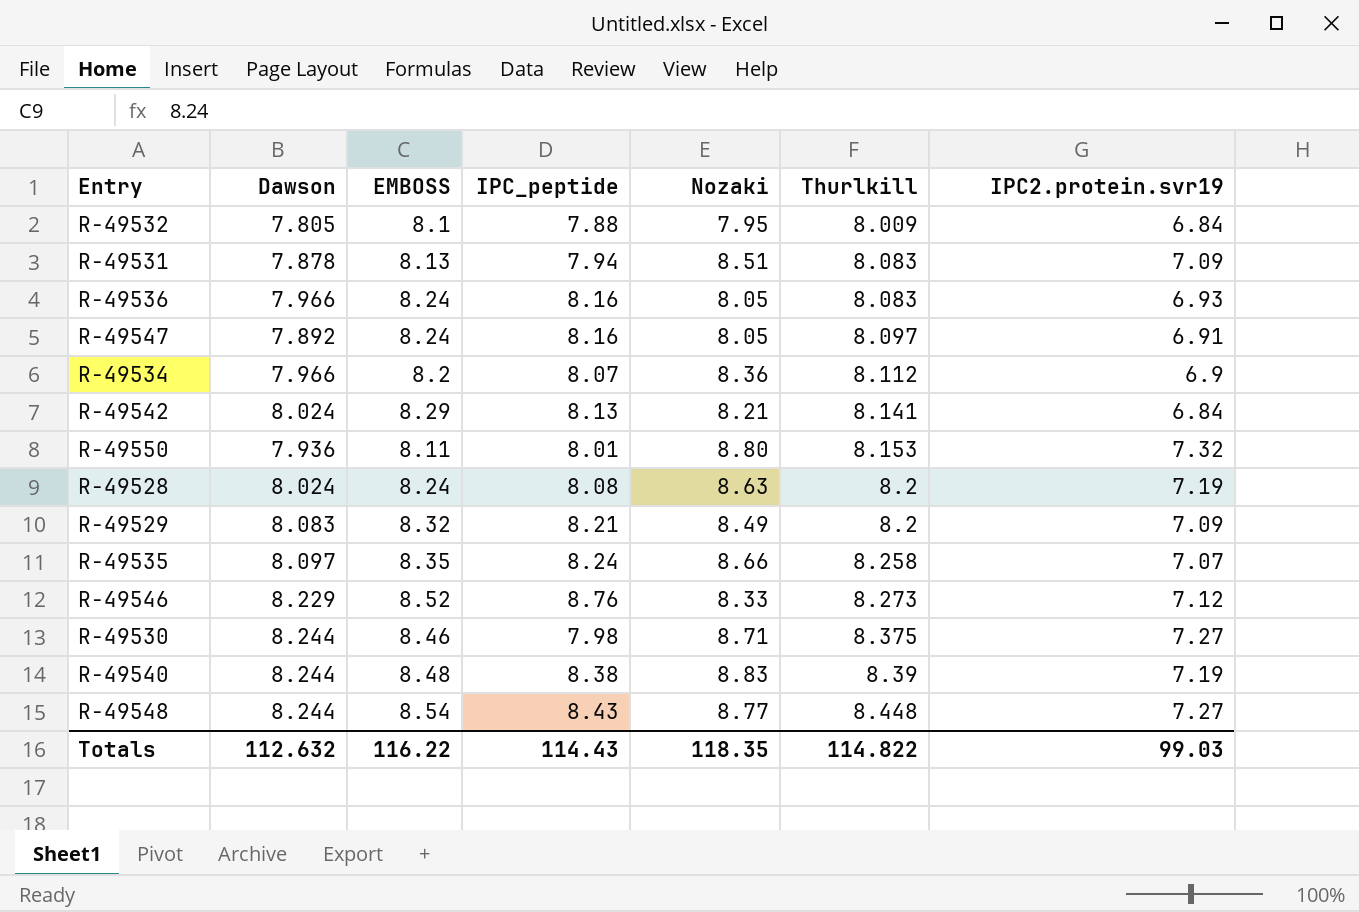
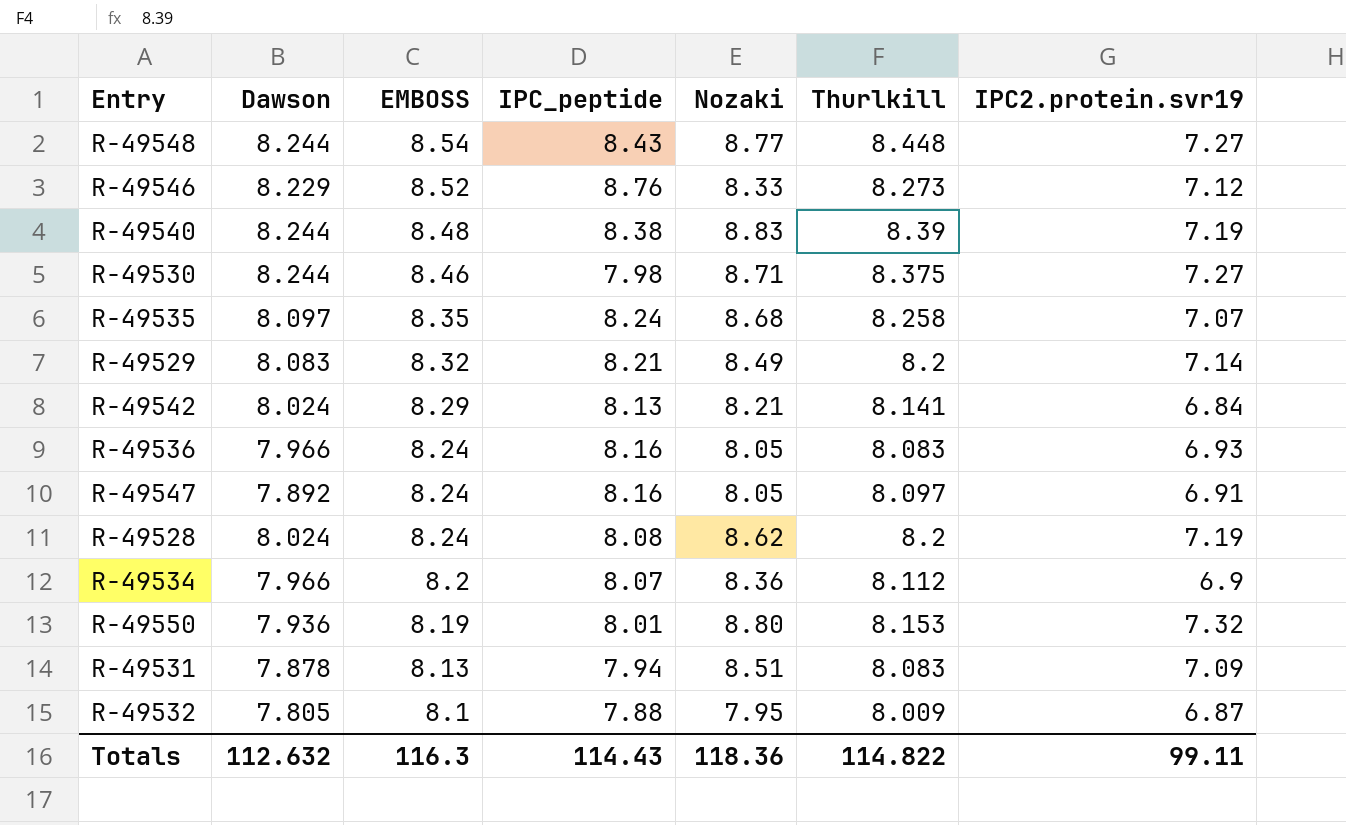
row order: Thurlkill ascending -> EMBOSS descending
R-49535 | Nozaki: 8.66 -> 8.68
R-49529 | IPC2.protein.svr19: 7.09 -> 7.14
R-49528 | Nozaki: 8.63 -> 8.62
R-49550 | EMBOSS: 8.11 -> 8.19
R-49532 | IPC2.protein.svr19: 6.84 -> 6.87
Totals | EMBOSS: 116.22 -> 116.3
Totals | Nozaki: 118.35 -> 118.36
Totals | IPC2.protein.svr19: 99.03 -> 99.11

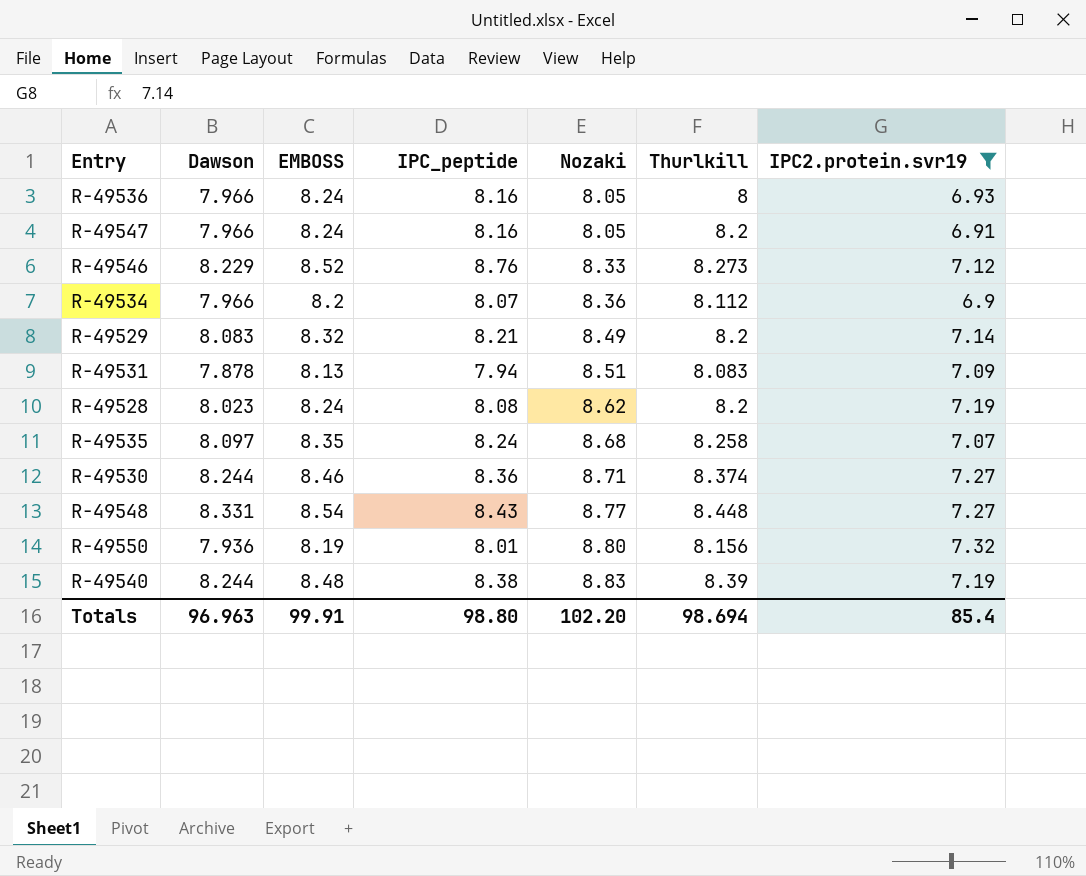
filter: none -> IPC2.protein.svr19 >= 6.9
row order: EMBOSS descending -> Nozaki ascending
R-49536 | Thurlkill: 8.083 -> 8
R-49547 | Dawson: 7.892 -> 7.966
R-49547 | Thurlkill: 8.097 -> 8.2
R-49528 | Dawson: 8.024 -> 8.023
R-49530 | IPC_peptide: 7.98 -> 8.36
R-49530 | Thurlkill: 8.375 -> 8.374
R-49548 | Dawson: 8.244 -> 8.331
R-49550 | Thurlkill: 8.153 -> 8.156
Totals | Dawson: 112.632 -> 96.963
Totals | EMBOSS: 116.3 -> 99.91
Totals | IPC_peptide: 114.43 -> 98.80
Totals | Nozaki: 118.36 -> 102.20
Totals | Thurlkill: 114.822 -> 98.694
Totals | IPC2.protein.svr19: 99.11 -> 85.4

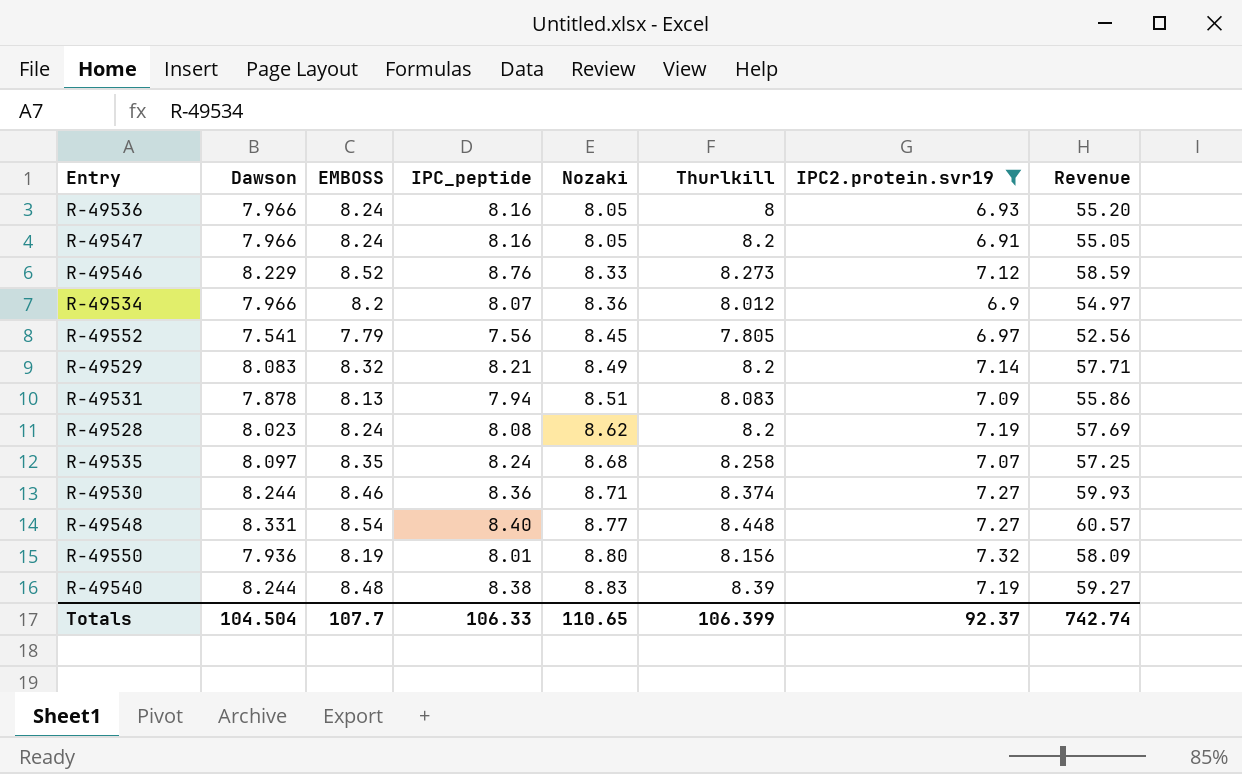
column Revenue | formula: none -> [Dawson] * [IPC2.protein.svr19]
R-49534 | Thurlkill: 8.112 -> 8.012
row R-49552: none -> 7.541 | 7.79 | 7.56 | 8.45 | 7.805 | 6.97 | 52.56
R-49548 | IPC_peptide: 8.43 -> 8.40
Totals | Dawson: 96.963 -> 104.504
Totals | EMBOSS: 99.91 -> 107.7
Totals | IPC_peptide: 98.80 -> 106.33
Totals | Nozaki: 102.20 -> 110.65
Totals | Thurlkill: 98.694 -> 106.399
Totals | IPC2.protein.svr19: 85.4 -> 92.37

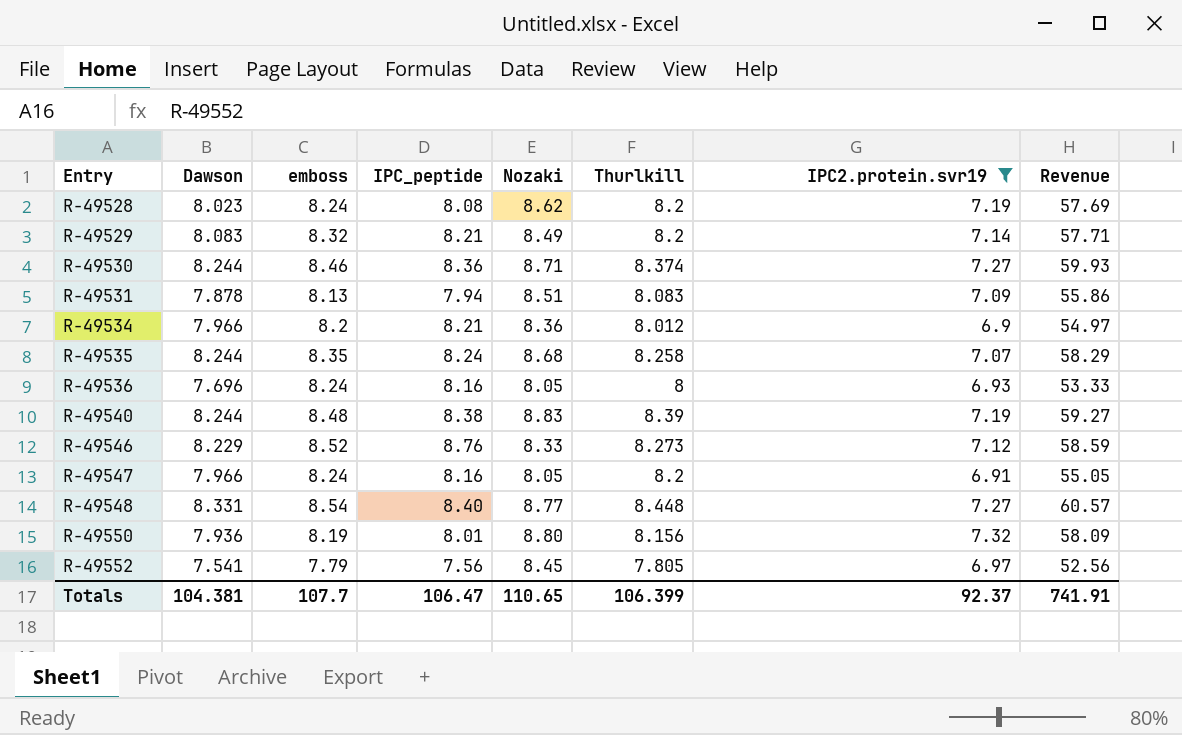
row order: Nozaki ascending -> Entry ascending
column name: EMBOSS -> emboss
R-49534 | IPC_peptide: 8.07 -> 8.21
R-49535 | Dawson: 8.097 -> 8.244
R-49535 | Revenue: 57.25 -> 58.29
R-49536 | Dawson: 7.966 -> 7.696
R-49536 | Revenue: 55.20 -> 53.33
Totals | Dawson: 104.504 -> 104.381
Totals | IPC_peptide: 106.33 -> 106.47
Totals | Revenue: 742.74 -> 741.91

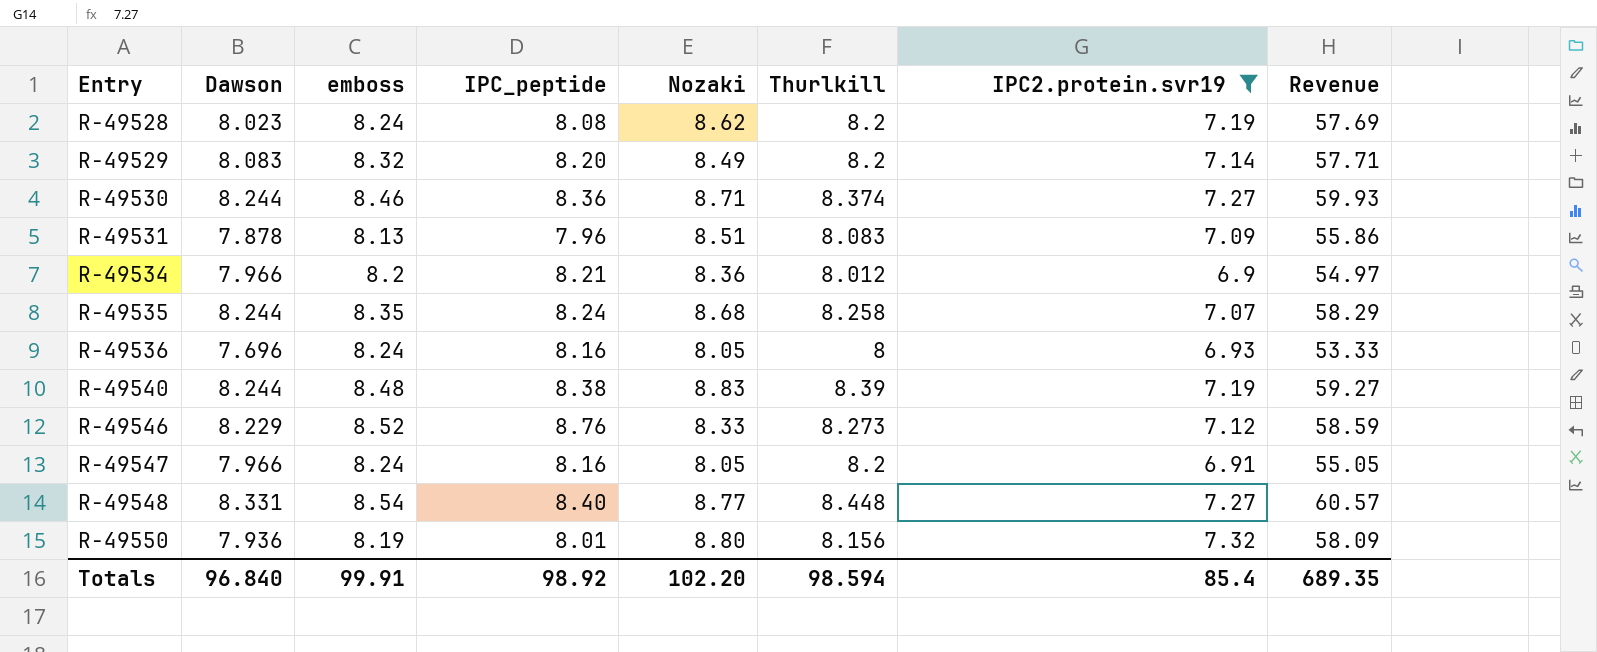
row R-49552: 7.541 | 7.79 | 7.56 | 8.45 | 7.805 | 6.97 | 52.56 -> none
R-49529 | IPC_peptide: 8.21 -> 8.20
R-49531 | IPC_peptide: 7.94 -> 7.96
Totals | Dawson: 104.381 -> 96.840
Totals | emboss: 107.7 -> 99.91
Totals | IPC_peptide: 106.47 -> 98.92
Totals | Nozaki: 110.65 -> 102.20
Totals | Thurlkill: 106.399 -> 98.594
Totals | IPC2.protein.svr19: 92.37 -> 85.4
Totals | Revenue: 741.91 -> 689.35

